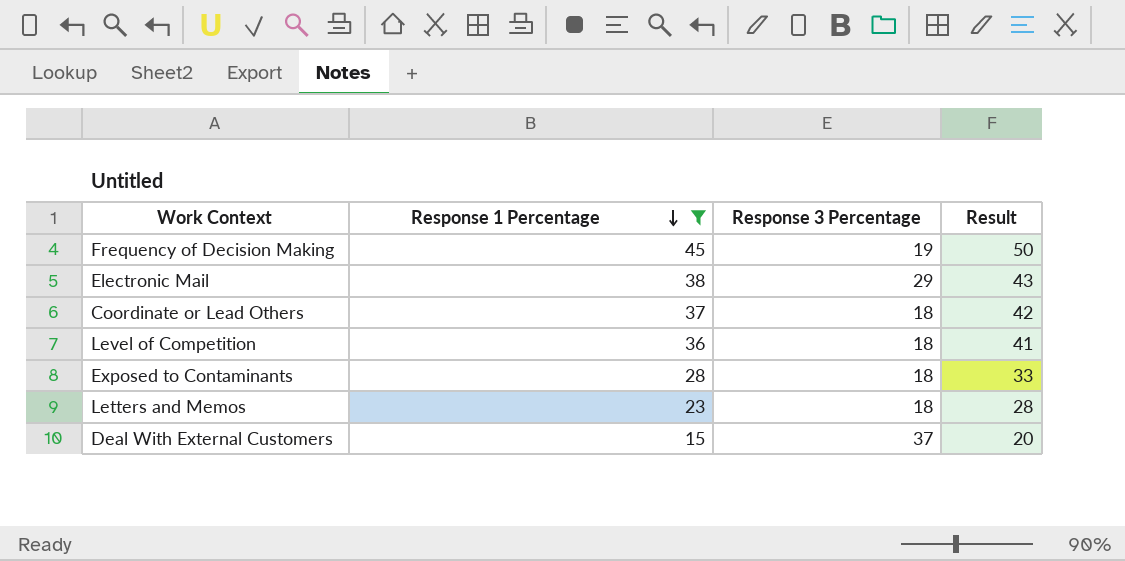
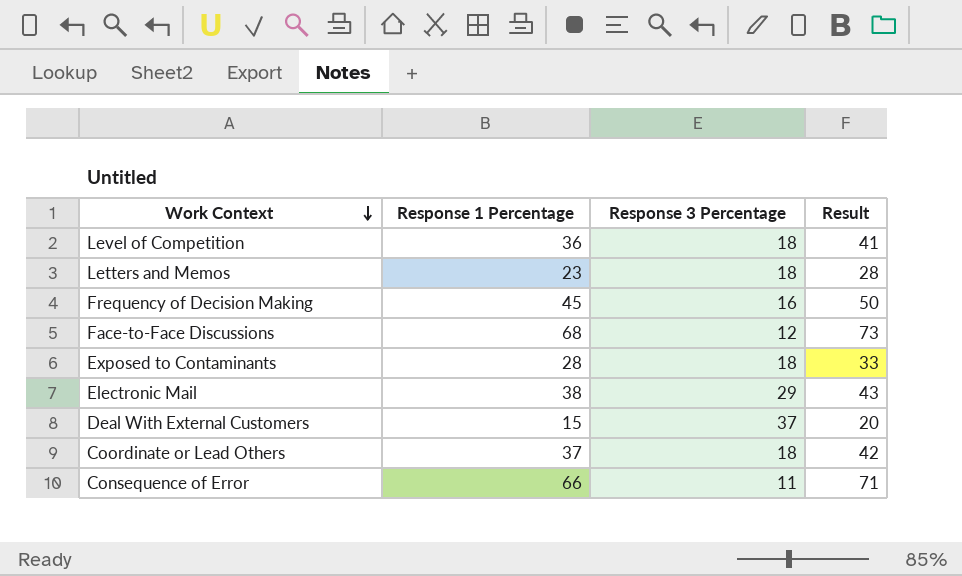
filter: Response 1 Percentage <= 45 -> none
row order: Response 1 Percentage descending -> Work Context descending
Frequency of Decision Making | Response 3 Percentage: 19 -> 16

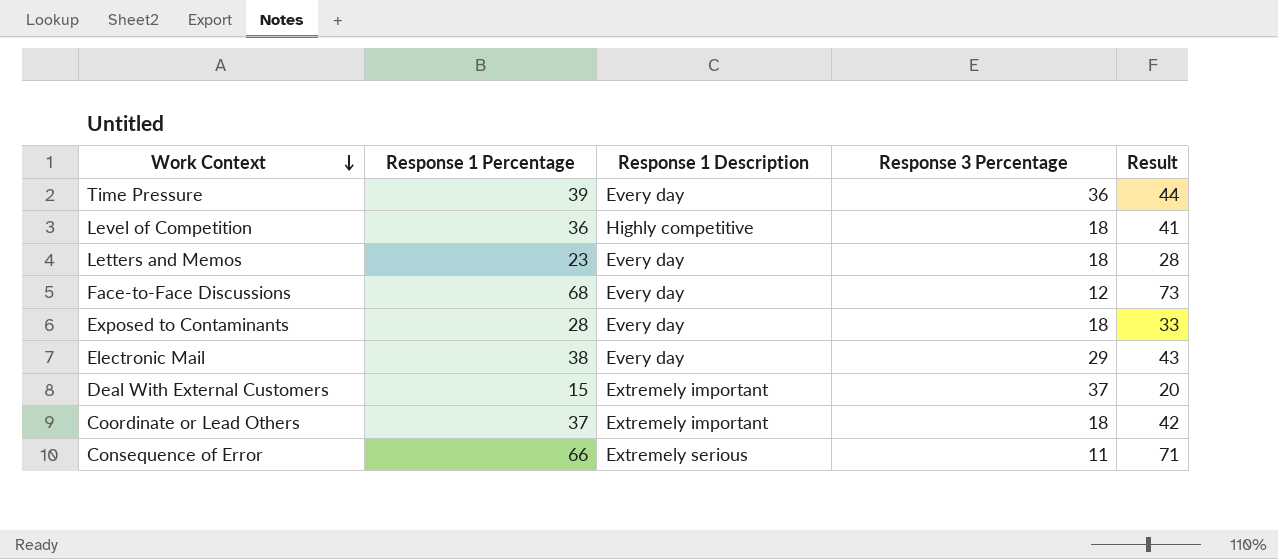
column Response 1 Description | position: none -> 3
row Frequency of Decision Making: 45 | 16 | 50 -> none
row Time Pressure: none -> 39 | Every day | 36 | 44

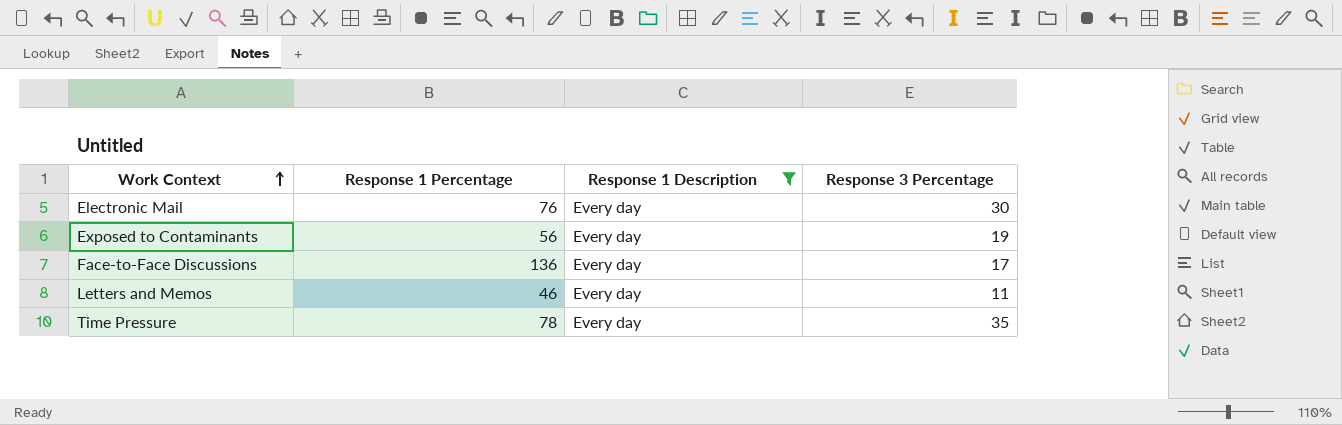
filter: none -> Response 1 Description = Every day
row order: Work Context descending -> Work Context ascending
column Result | formula: [Response 1 Percentage] + 5 -> none
Electronic Mail | Response 1 Percentage: 38 -> 76
Electronic Mail | Response 3 Percentage: 29 -> 30
Exposed to Contaminants | Response 1 Percentage: 28 -> 56
Exposed to Contaminants | Response 3 Percentage: 18 -> 19
Face-to-Face Discussions | Response 1 Percentage: 68 -> 136
Face-to-Face Discussions | Response 3 Percentage: 12 -> 17
Letters and Memos | Response 1 Percentage: 23 -> 46
Letters and Memos | Response 3 Percentage: 18 -> 11
Time Pressure | Response 1 Percentage: 39 -> 78
Time Pressure | Response 3 Percentage: 36 -> 35

